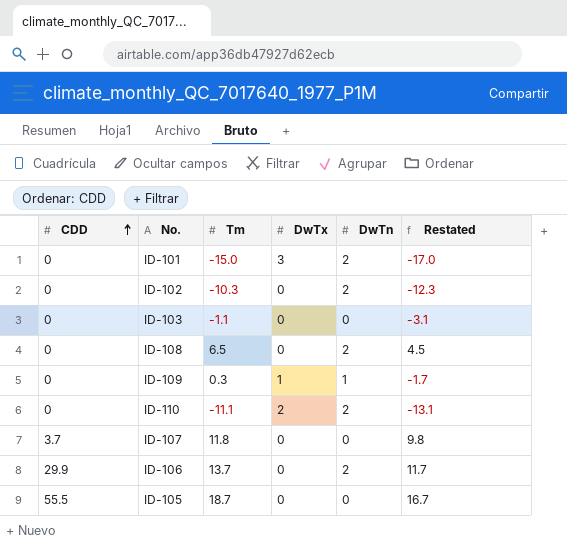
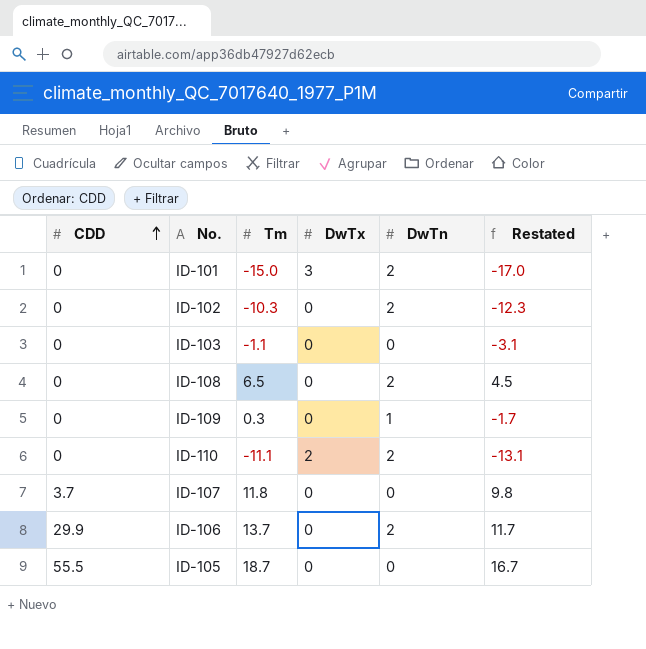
ID-109 | DwTx: 1 -> 0

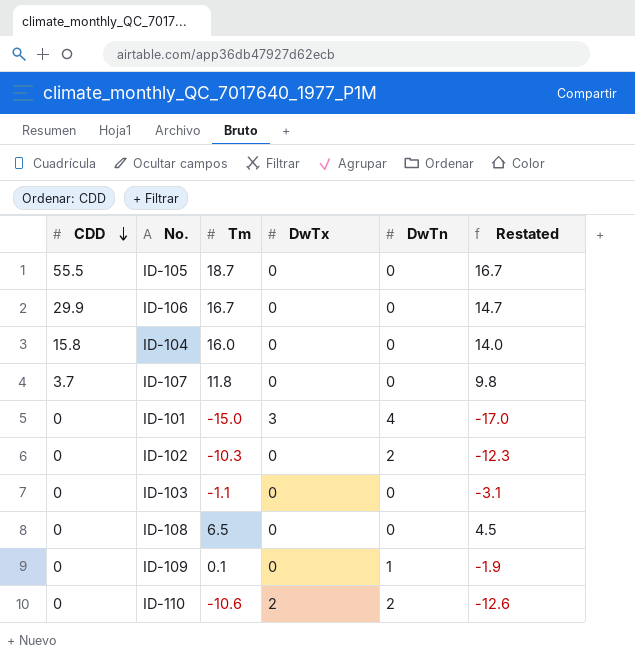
row order: CDD ascending -> CDD descending
ID-106 | Tm: 13.7 -> 16.7
ID-106 | DwTn: 2 -> 0
ID-106 | Restated: 11.7 -> 14.7
row ID-104: none -> 15.8 | 16.0 | 0 | 0 | 14.0
ID-101 | DwTn: 2 -> 4
ID-108 | DwTn: 2 -> 0
ID-109 | Tm: 0.3 -> 0.1
ID-109 | Restated: -1.7 -> -1.9
ID-110 | Tm: -11.1 -> -10.6
ID-110 | Restated: -13.1 -> -12.6

